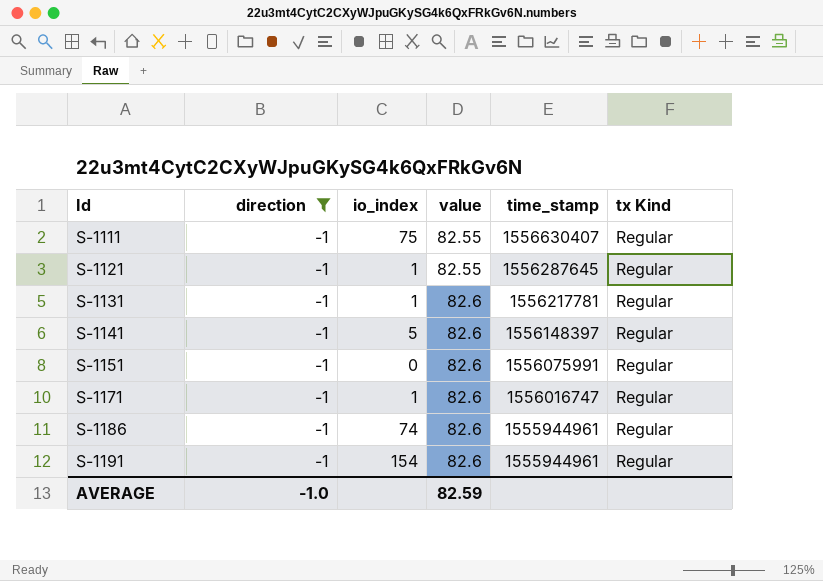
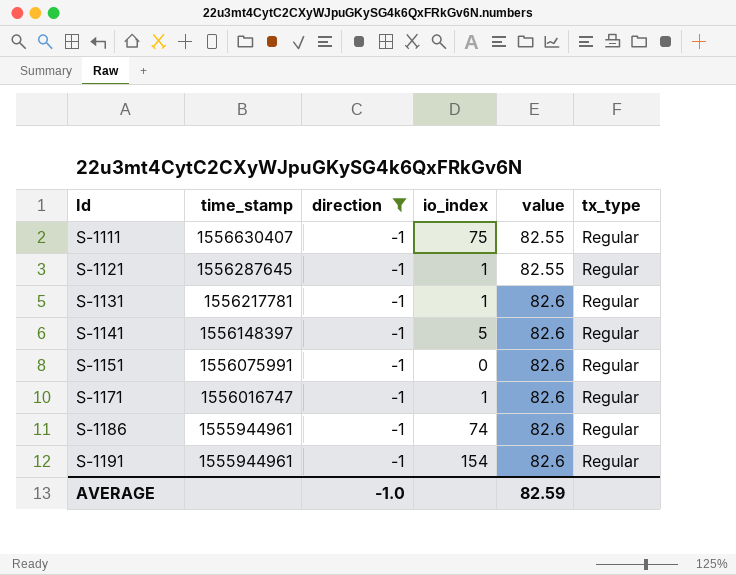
column time_stamp | position: 5 -> 2
column name: tx Kind -> tx_type

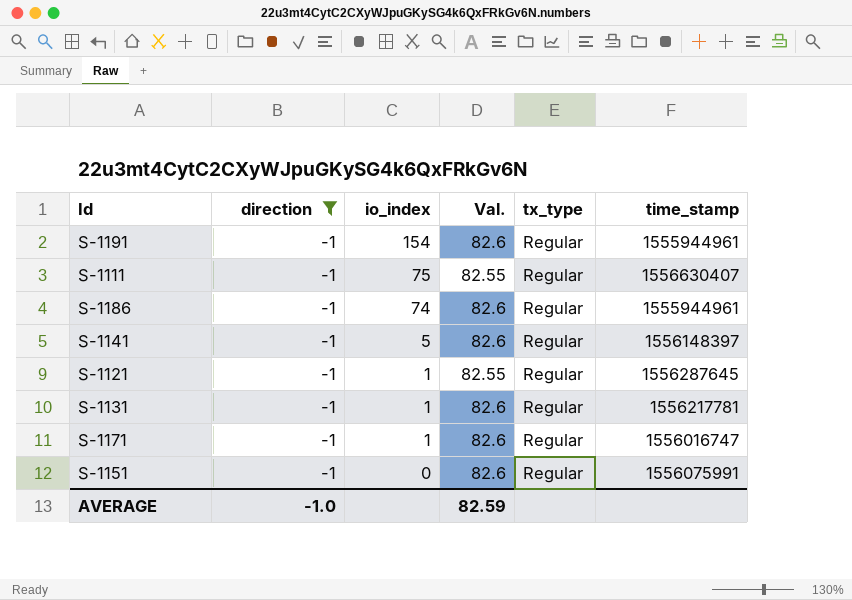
row order: Id ascending -> io_index descending
column name: value -> Val.
column time_stamp | position: 2 -> 6

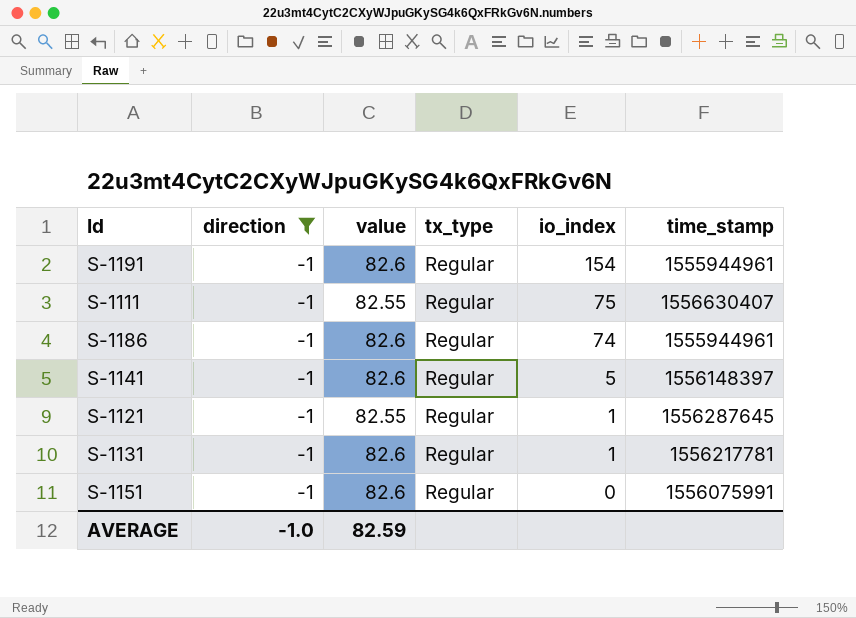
column name: Val. -> value
column io_index | position: 3 -> 5
row S-1171: -1 | 1 | 82.6 | Regular | 1556016747 -> none

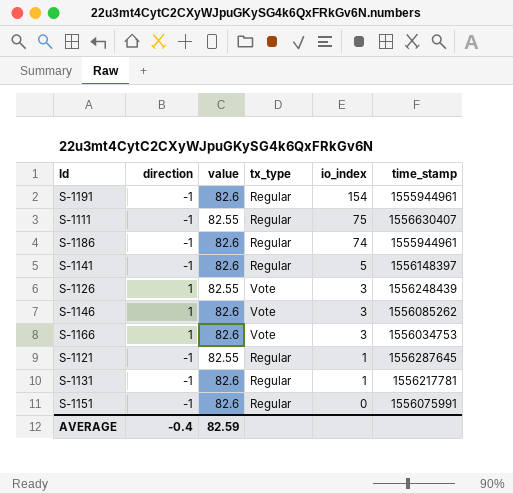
filter: direction = -1 -> none
AVERAGE | direction: -1.0 -> -0.4

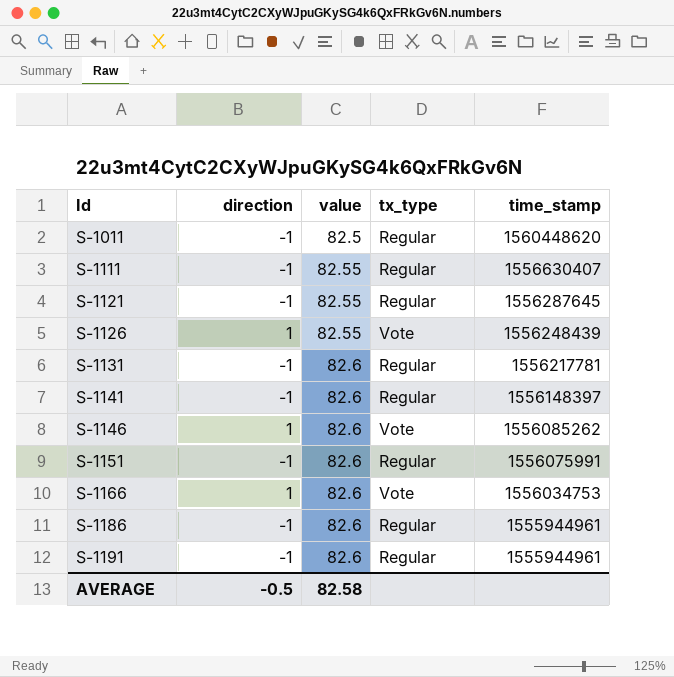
row order: io_index descending -> Id ascending
column io_index | position: 5 -> none
row S-1011: none -> -1 | 82.5 | Regular | 1560448620
AVERAGE | direction: -0.4 -> -0.5
AVERAGE | value: 82.59 -> 82.58

